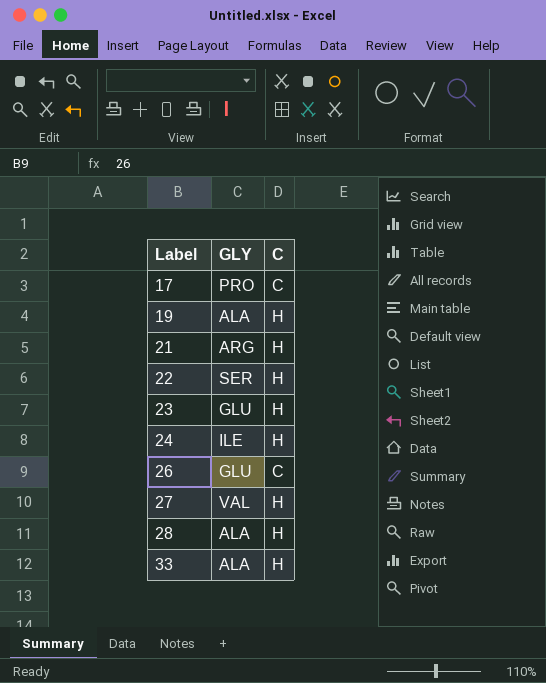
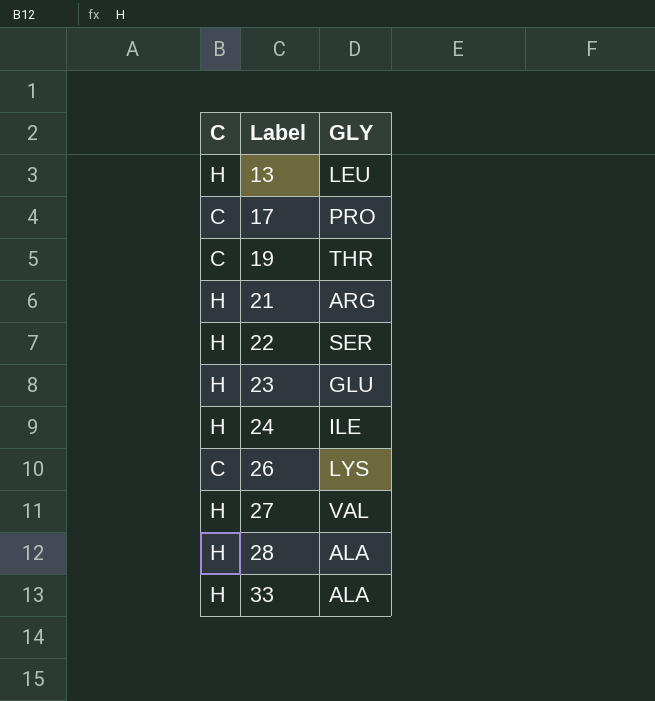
column C | position: 3 -> 1
row 13: none -> H | LEU
19 | C: H -> C
19 | GLY: ALA -> THR
26 | GLY: GLU -> LYS

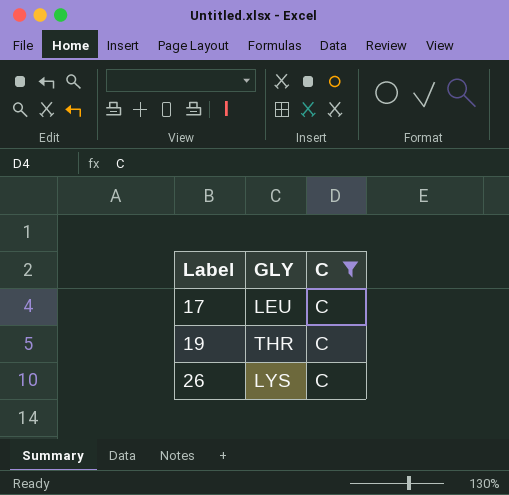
filter: none -> C = C
column C | position: 1 -> 3
17 | GLY: PRO -> LEU

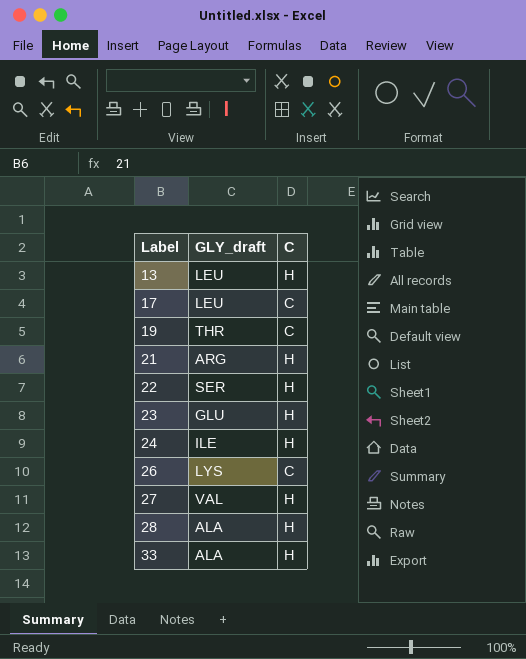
filter: C = C -> none
column name: GLY -> GLY_draft

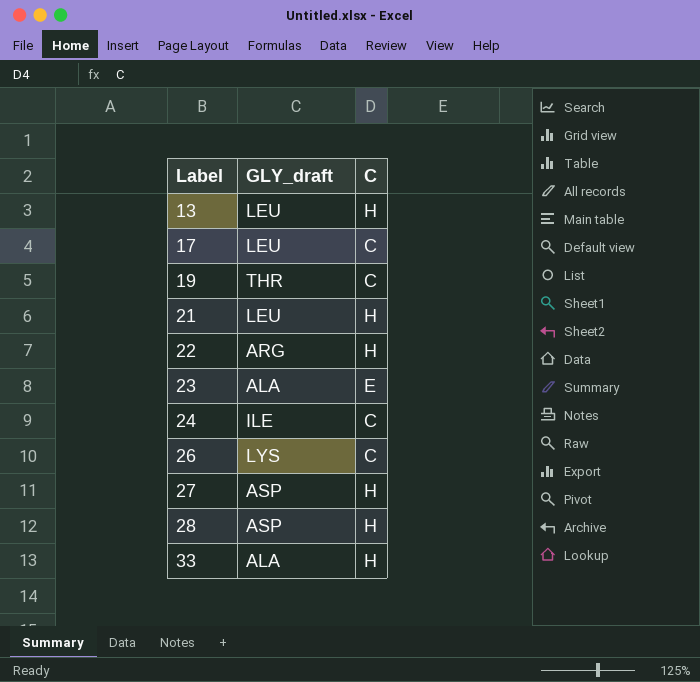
21 | GLY_draft: ARG -> LEU
22 | GLY_draft: SER -> ARG
23 | GLY_draft: GLU -> ALA
23 | C: H -> E
24 | C: H -> C
27 | GLY_draft: VAL -> ASP
28 | GLY_draft: ALA -> ASP

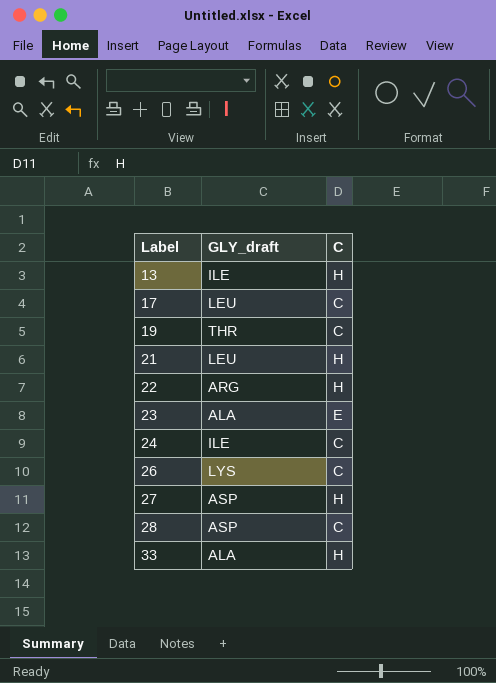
13 | GLY_draft: LEU -> ILE
28 | C: H -> C

